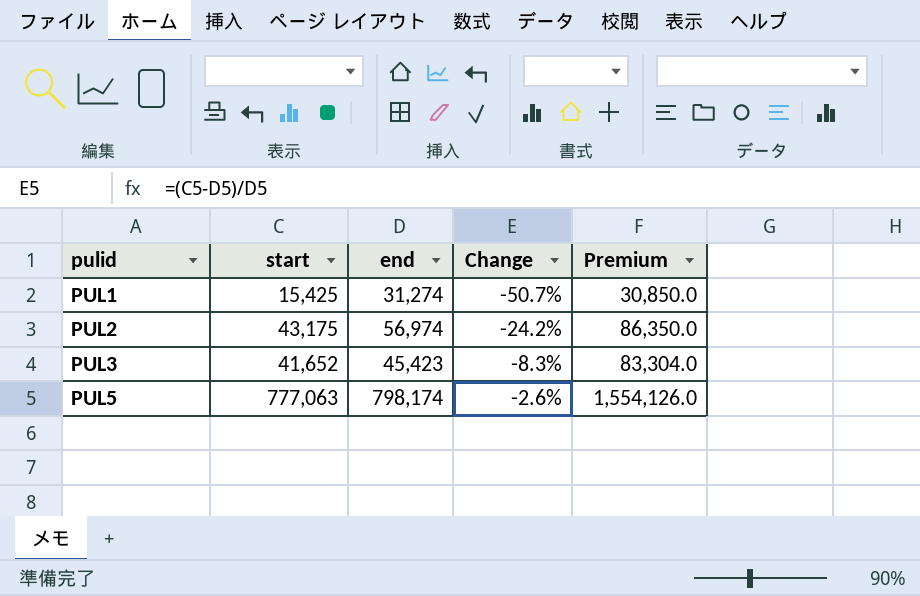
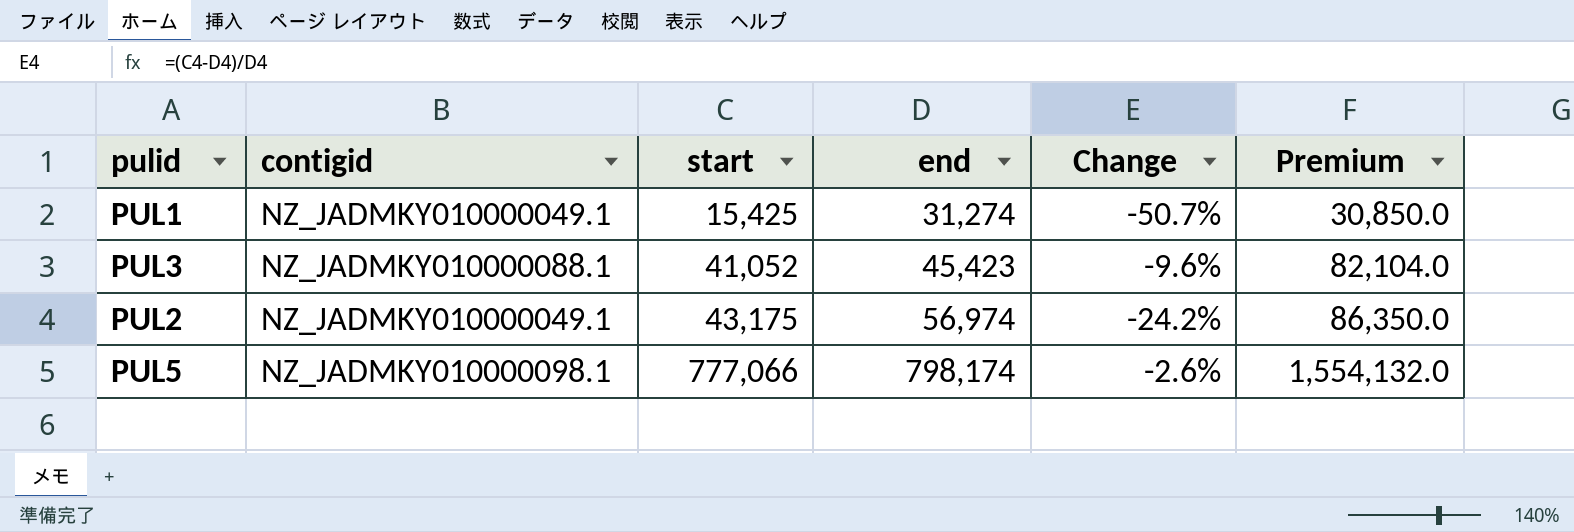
row order: pulid ascending -> start ascending
column contigid | position: none -> 2
PUL3 | start: 41,652 -> 41,052
PUL3 | Change: -8.3% -> -9.6%
PUL3 | Premium: 83,304.0 -> 82,104.0
PUL5 | start: 777,063 -> 777,066
PUL5 | Premium: 1,554,126.0 -> 1,554,132.0

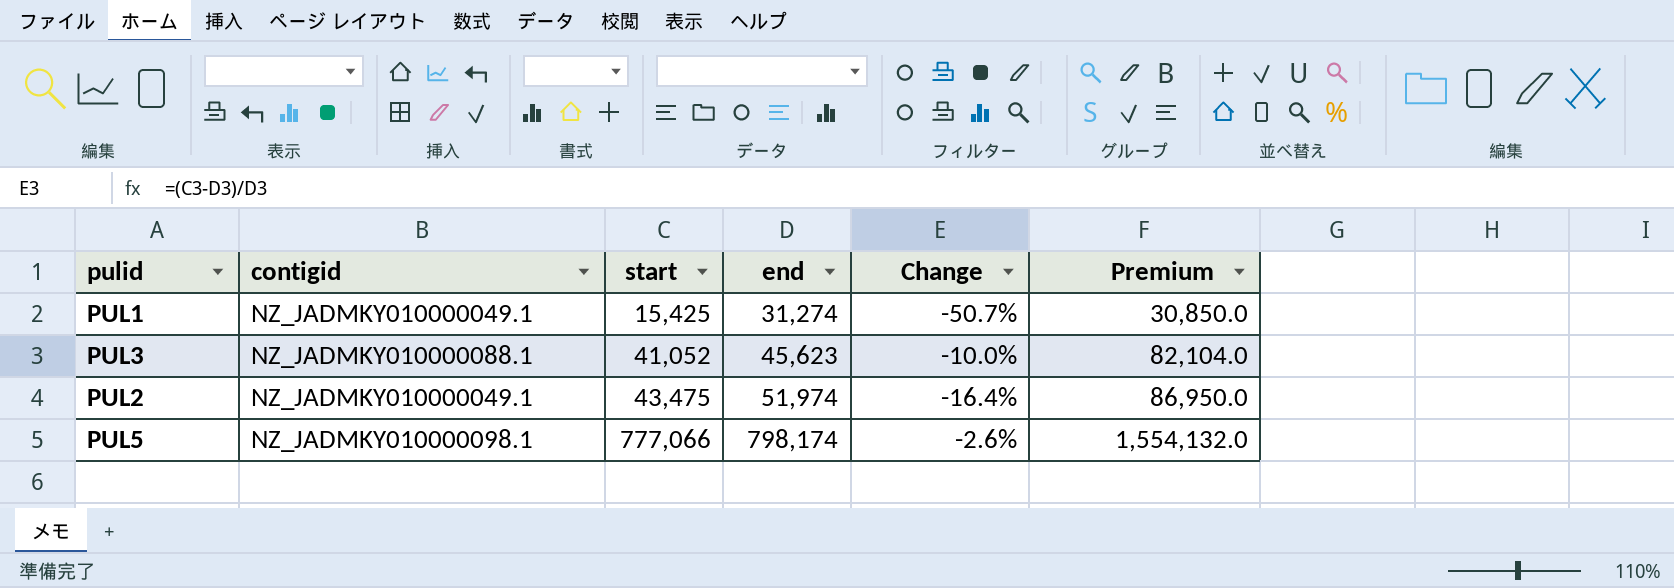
PUL3 | end: 45,423 -> 45,623
PUL3 | Change: -9.6% -> -10.0%
PUL2 | start: 43,175 -> 43,475
PUL2 | end: 56,974 -> 51,974
PUL2 | Change: -24.2% -> -16.4%
PUL2 | Premium: 86,350.0 -> 86,950.0

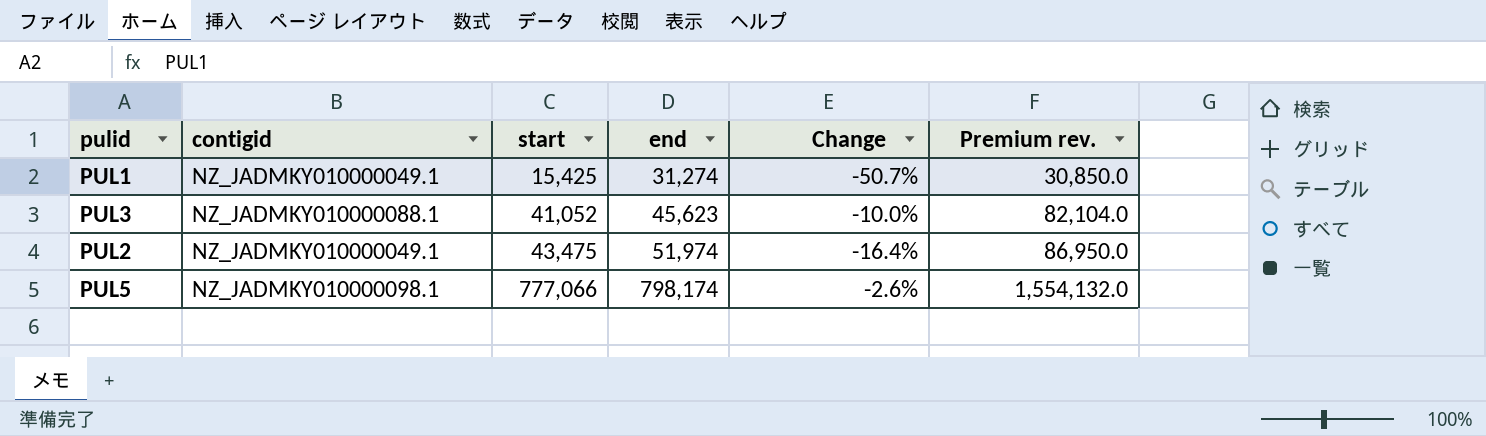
column name: Premium -> Premium rev.

